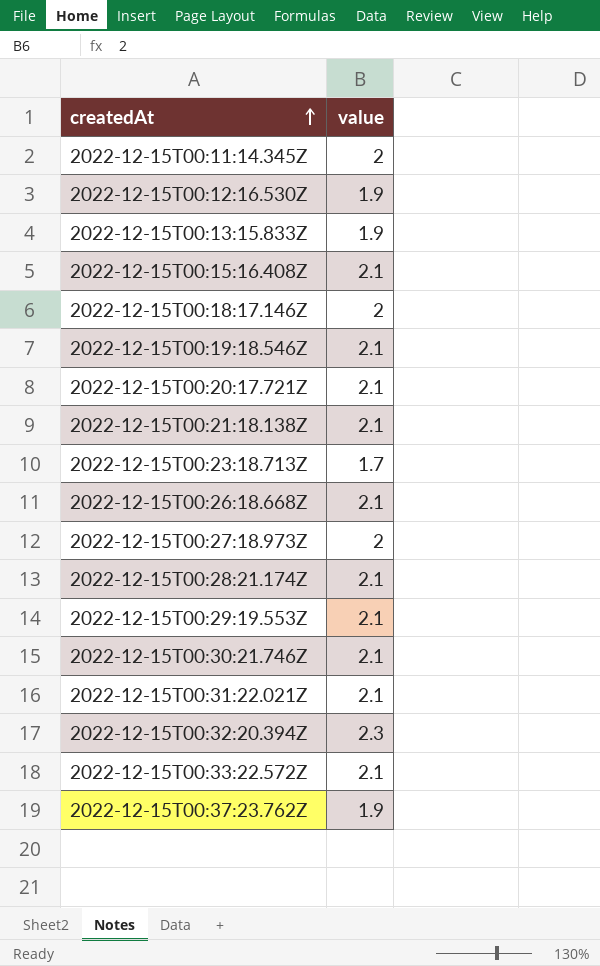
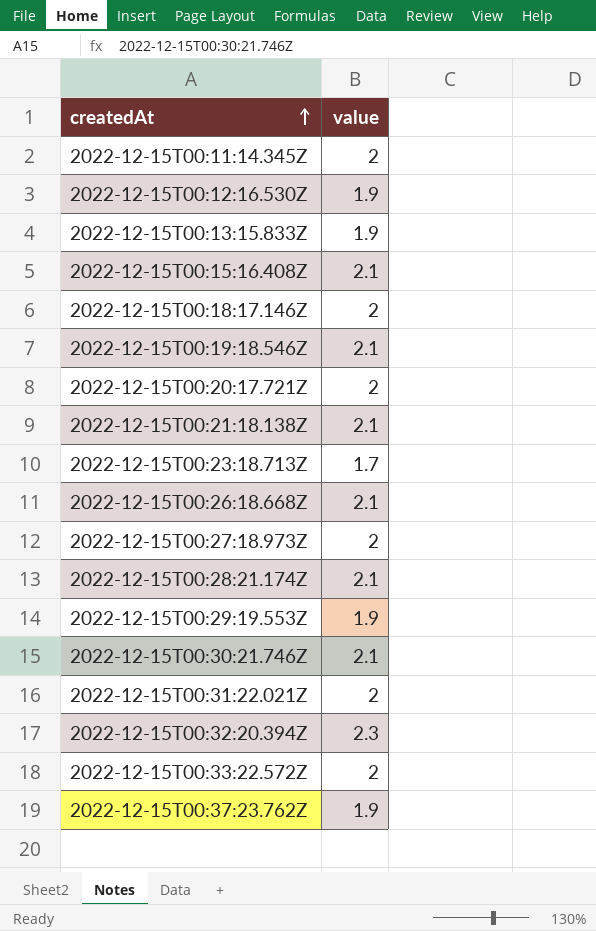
2022-12-15T00:20:17.721Z | value: 2.1 -> 2
2022-12-15T00:29:19.553Z | value: 2.1 -> 1.9
2022-12-15T00:31:22.021Z | value: 2.1 -> 2
2022-12-15T00:33:22.572Z | value: 2.1 -> 2

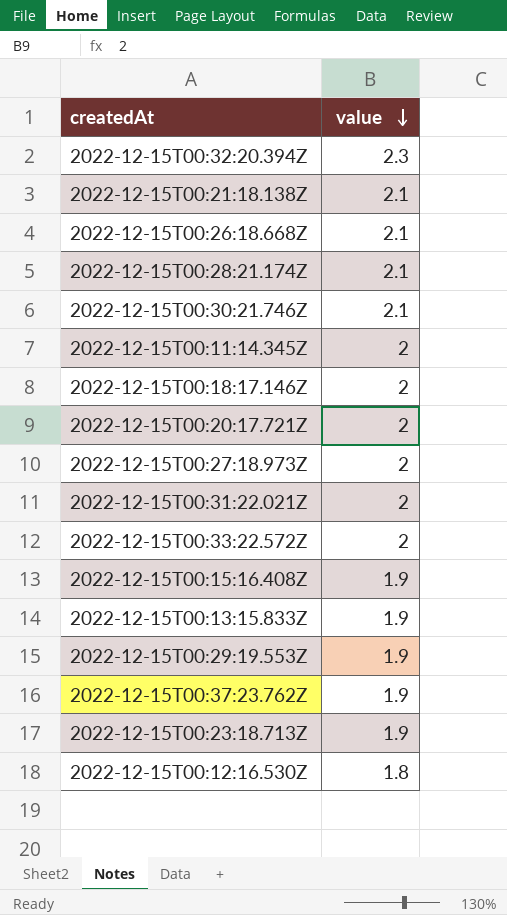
row order: createdAt ascending -> value descending
row 2022-12-15T00:19:18.546Z: 2.1 -> none
2022-12-15T00:15:16.408Z | value: 2.1 -> 1.9
2022-12-15T00:23:18.713Z | value: 1.7 -> 1.9
2022-12-15T00:12:16.530Z | value: 1.9 -> 1.8

